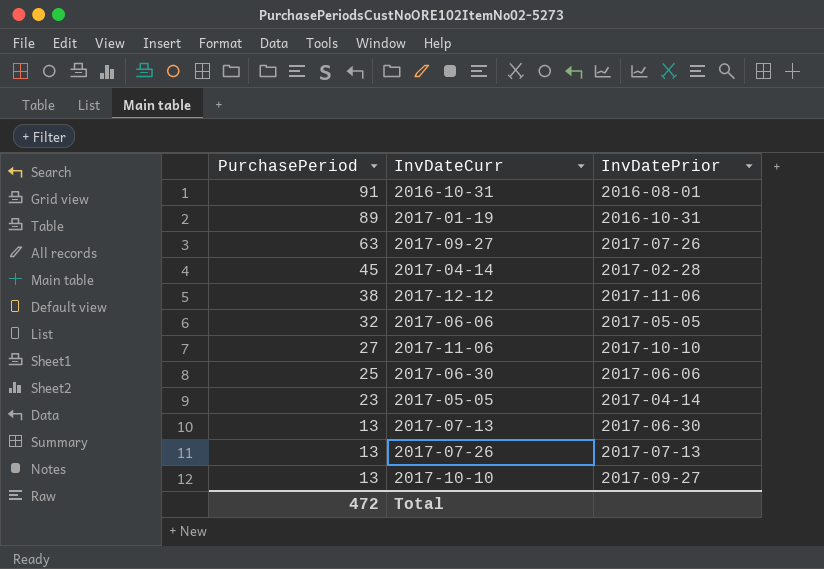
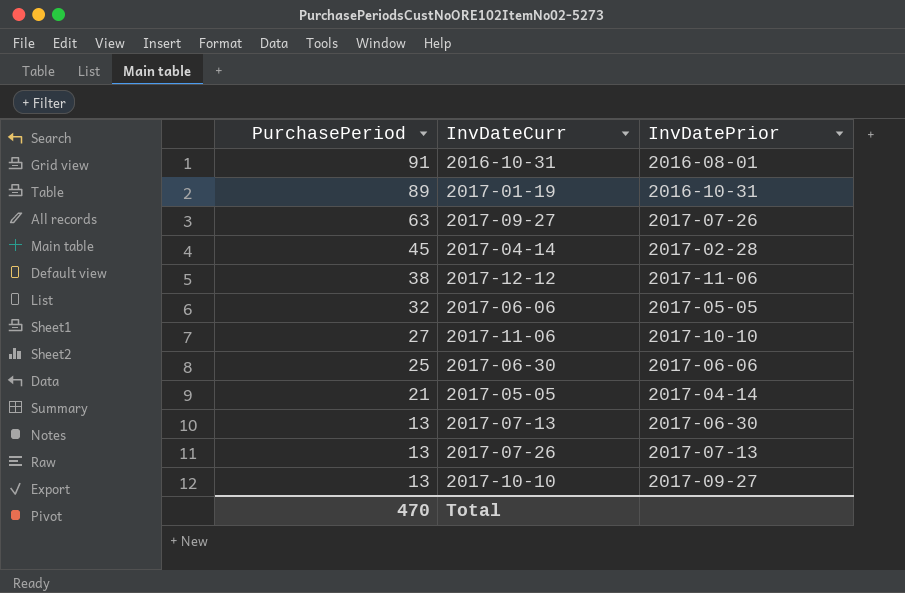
2017-05-05 | PurchasePeriod: 23 -> 21
Total | PurchasePeriod: 472 -> 470

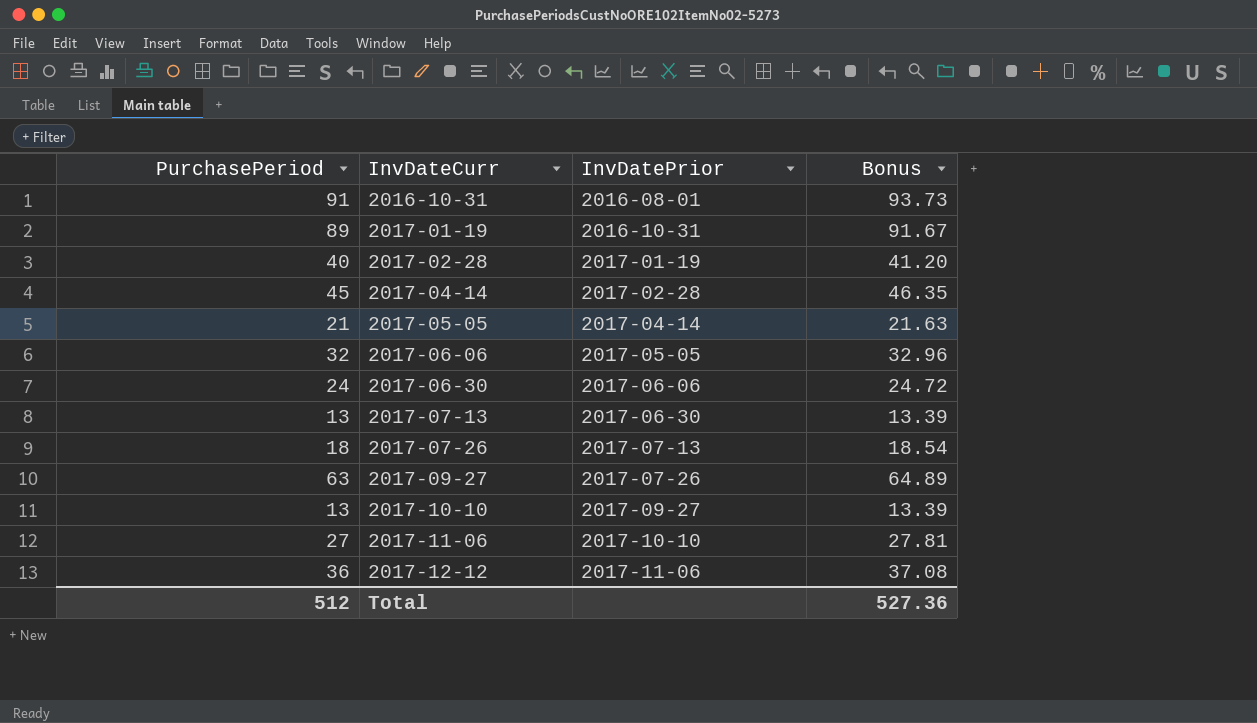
row order: PurchasePeriod descending -> InvDateCurr ascending
column Bonus | formula: none -> [PurchasePeriod] * 1.03
row 2017-02-28: none -> 40 | 2017-01-19 | 41.20
2017-06-30 | PurchasePeriod: 25 -> 24
2017-07-26 | PurchasePeriod: 13 -> 18
2017-12-12 | PurchasePeriod: 38 -> 36
Total | PurchasePeriod: 470 -> 512

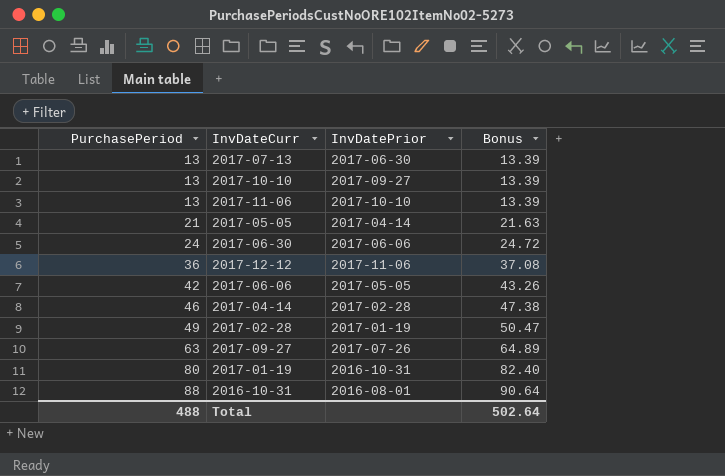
row order: InvDateCurr ascending -> PurchasePeriod ascending
row 2017-07-26: 18 | 2017-07-13 | 18.54 -> none
2017-11-06 | PurchasePeriod: 27 -> 13
2017-11-06 | Bonus: 27.81 -> 13.39
2017-06-06 | PurchasePeriod: 32 -> 42
2017-06-06 | Bonus: 32.96 -> 43.26
2017-04-14 | PurchasePeriod: 45 -> 46
2017-04-14 | Bonus: 46.35 -> 47.38
2017-02-28 | PurchasePeriod: 40 -> 49
2017-02-28 | Bonus: 41.20 -> 50.47
2017-01-19 | PurchasePeriod: 89 -> 80
2017-01-19 | Bonus: 91.67 -> 82.40
2016-10-31 | PurchasePeriod: 91 -> 88
2016-10-31 | Bonus: 93.73 -> 90.64
Total | PurchasePeriod: 512 -> 488
Total | Bonus: 527.36 -> 502.64

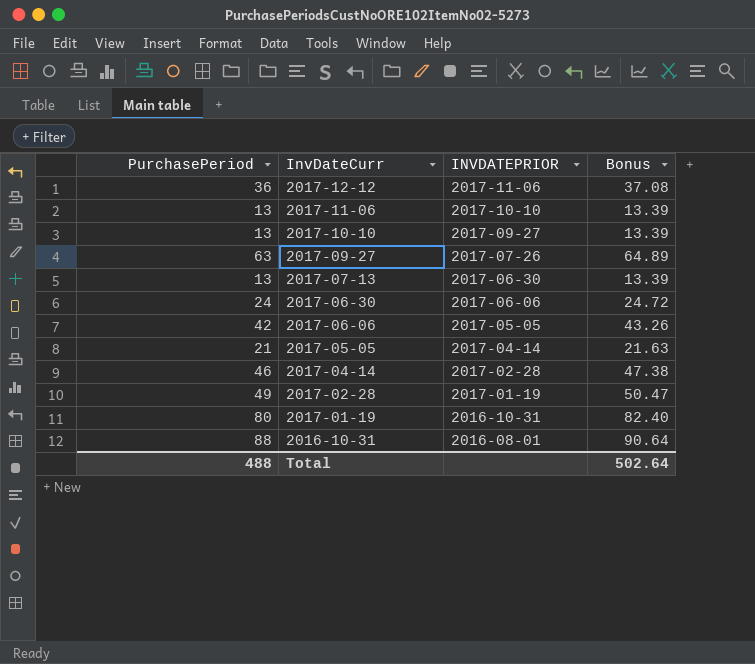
row order: PurchasePeriod ascending -> InvDateCurr descending
column name: InvDatePrior -> INVDATEPRIOR

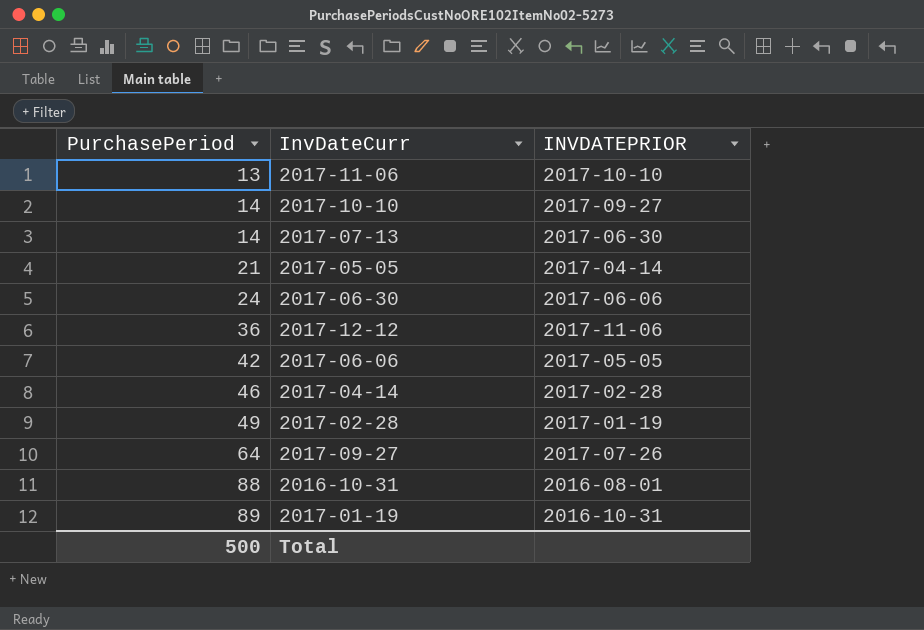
row order: InvDateCurr descending -> PurchasePeriod ascending
column Bonus | formula: [PurchasePeriod] * 1.03 -> none
2017-10-10 | PurchasePeriod: 13 -> 14
2017-07-13 | PurchasePeriod: 13 -> 14
2017-09-27 | PurchasePeriod: 63 -> 64
2017-01-19 | PurchasePeriod: 80 -> 89
Total | PurchasePeriod: 488 -> 500

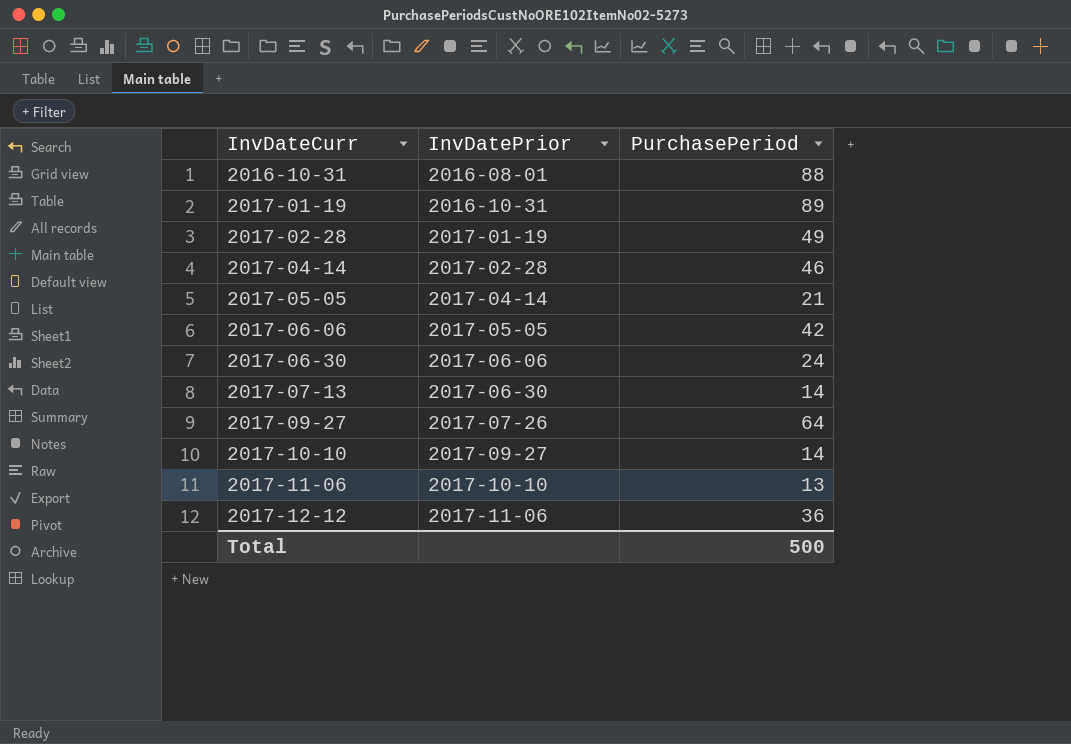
row order: PurchasePeriod ascending -> InvDateCurr ascending
column name: INVDATEPRIOR -> InvDatePrior
column PurchasePeriod | position: 1 -> 3

